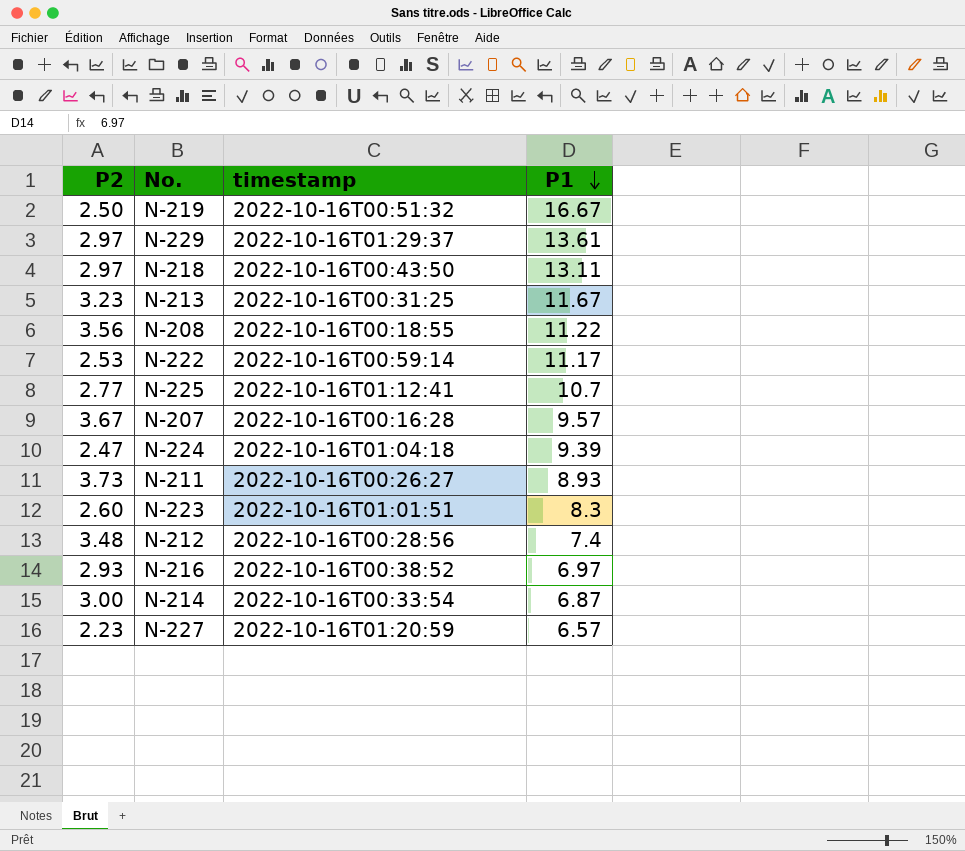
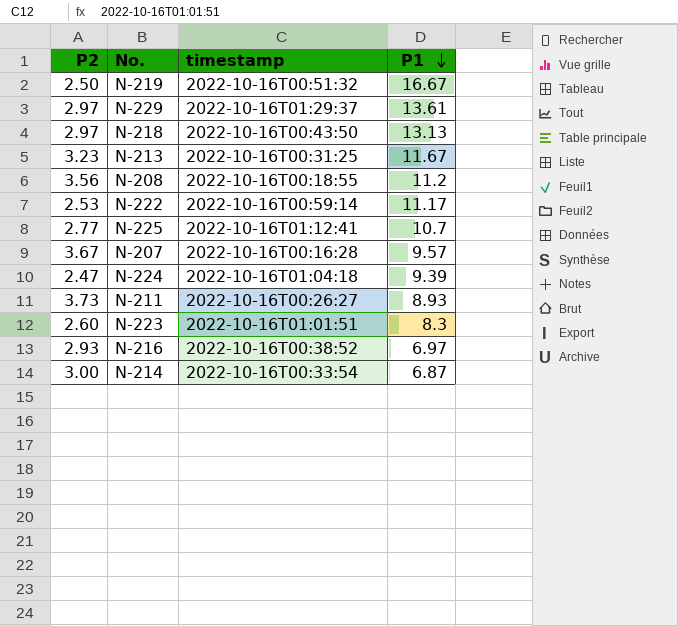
row N-212: 3.48 | 2022-10-16T00:28:56 | 7.4 -> none
row N-227: 2.23 | 2022-10-16T01:20:59 | 6.57 -> none
N-218 | P1: 13.11 -> 13.13
N-208 | P1: 11.22 -> 11.2

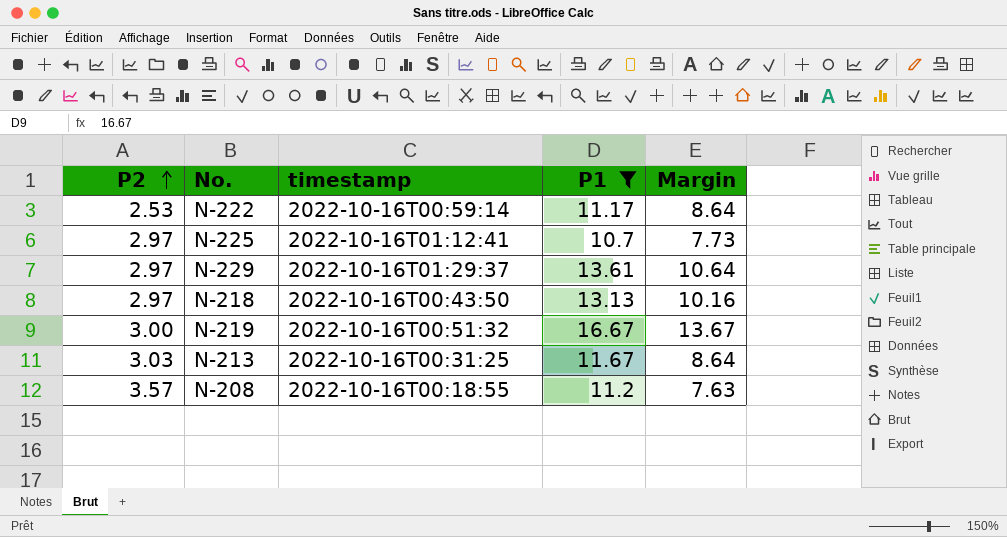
filter: none -> P1 >= 10.7
row order: P1 descending -> P2 ascending
column Margin | formula: none -> [P1] - [P2]
N-225 | P2: 2.77 -> 2.97
N-219 | P2: 2.50 -> 3.00
N-213 | P2: 3.23 -> 3.03
N-208 | P2: 3.56 -> 3.57

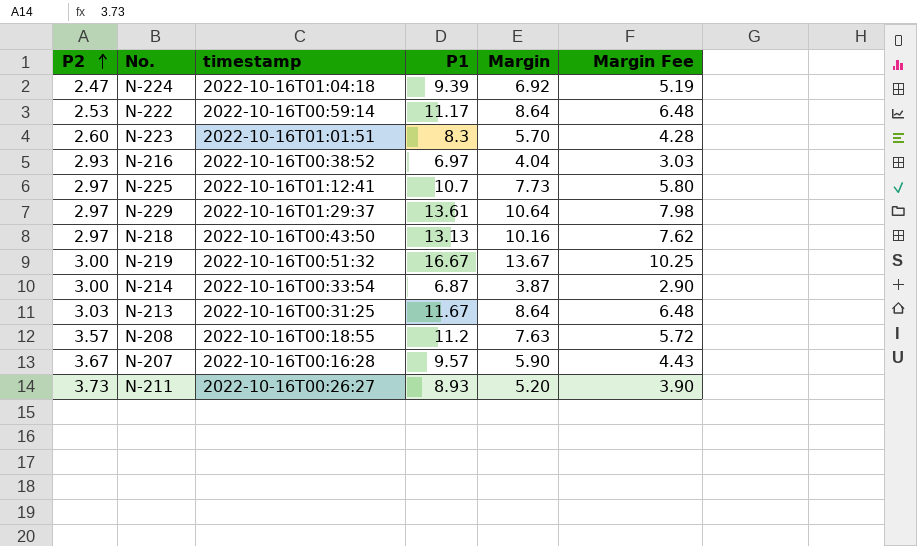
filter: P1 >= 10.7 -> none
column Margin Fee | formula: none -> [Margin] * 0.75

